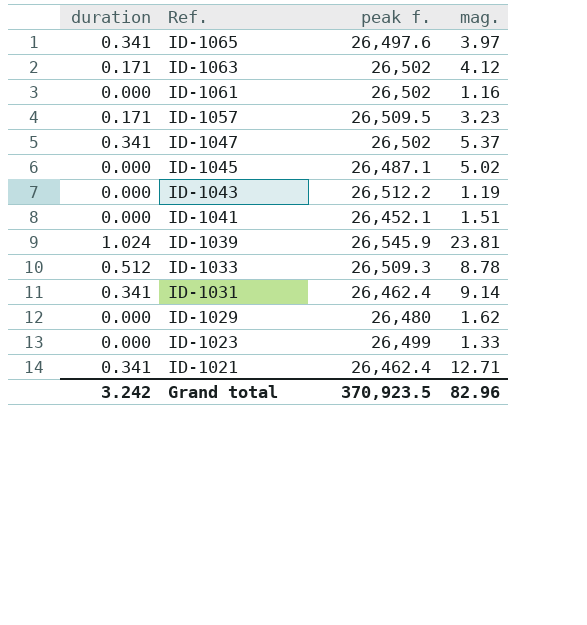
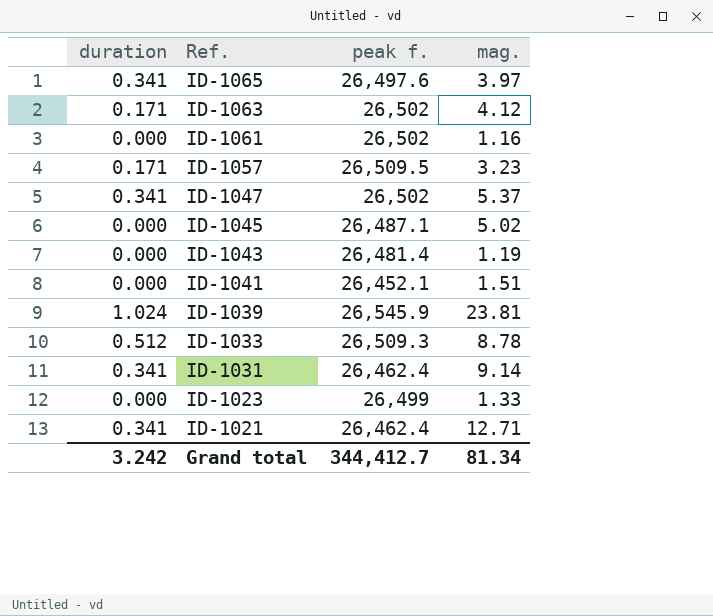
row ID-1029: 0.000 | 26,480 | 1.62 -> none
ID-1043 | peak f.: 26,512.2 -> 26,481.4
Grand total | peak f.: 370,923.5 -> 344,412.7
Grand total | mag.: 82.96 -> 81.34

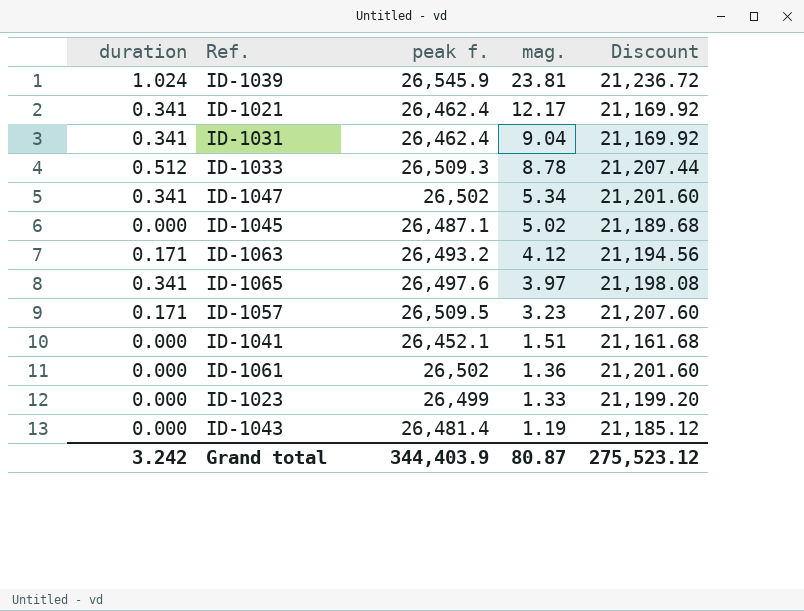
row order: Ref. descending -> mag. descending
column Discount | formula: none -> [peak f.] * 0.8
ID-1021 | mag.: 12.71 -> 12.17
ID-1031 | mag.: 9.14 -> 9.04
ID-1047 | mag.: 5.37 -> 5.34
ID-1063 | peak f.: 26,502 -> 26,493.2
ID-1061 | mag.: 1.16 -> 1.36
Grand total | peak f.: 344,412.7 -> 344,403.9
Grand total | mag.: 81.34 -> 80.87

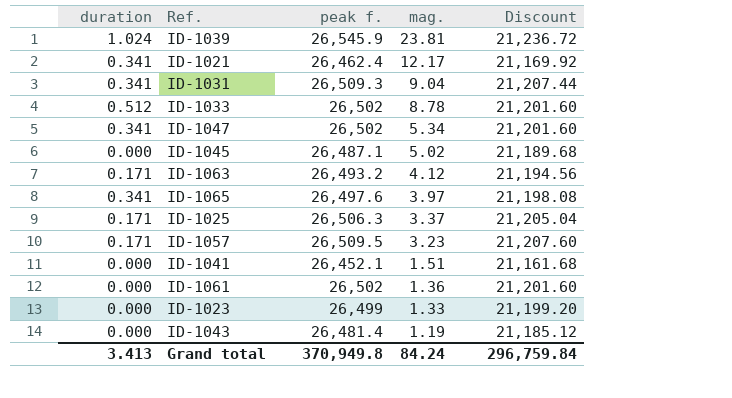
ID-1031 | peak f.: 26,462.4 -> 26,509.3
ID-1031 | Discount: 21,169.92 -> 21,207.44
ID-1033 | peak f.: 26,509.3 -> 26,502
ID-1033 | Discount: 21,207.44 -> 21,201.60
row ID-1025: none -> 0.171 | 26,506.3 | 3.37 | 21,205.04
Grand total | duration: 3.242 -> 3.413
Grand total | peak f.: 344,403.9 -> 370,949.8
Grand total | mag.: 80.87 -> 84.24
Grand total | Discount: 275,523.12 -> 296,759.84

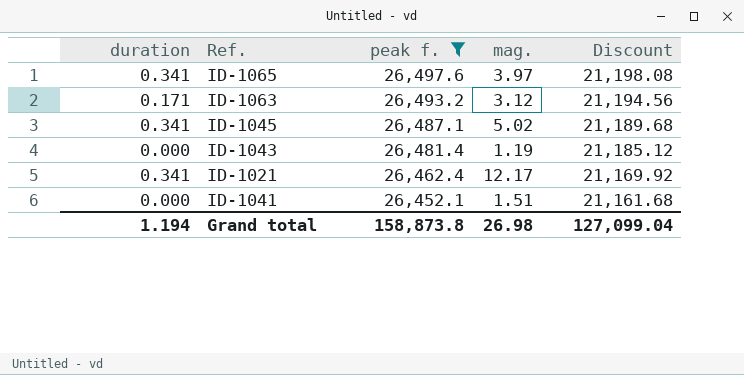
filter: none -> peak f. <= 26,497.6
row order: mag. descending -> peak f. descending
ID-1063 | mag.: 4.12 -> 3.12
ID-1045 | duration: 0.000 -> 0.341
Grand total | duration: 3.413 -> 1.194
Grand total | peak f.: 370,949.8 -> 158,873.8
Grand total | mag.: 84.24 -> 26.98
Grand total | Discount: 296,759.84 -> 127,099.04

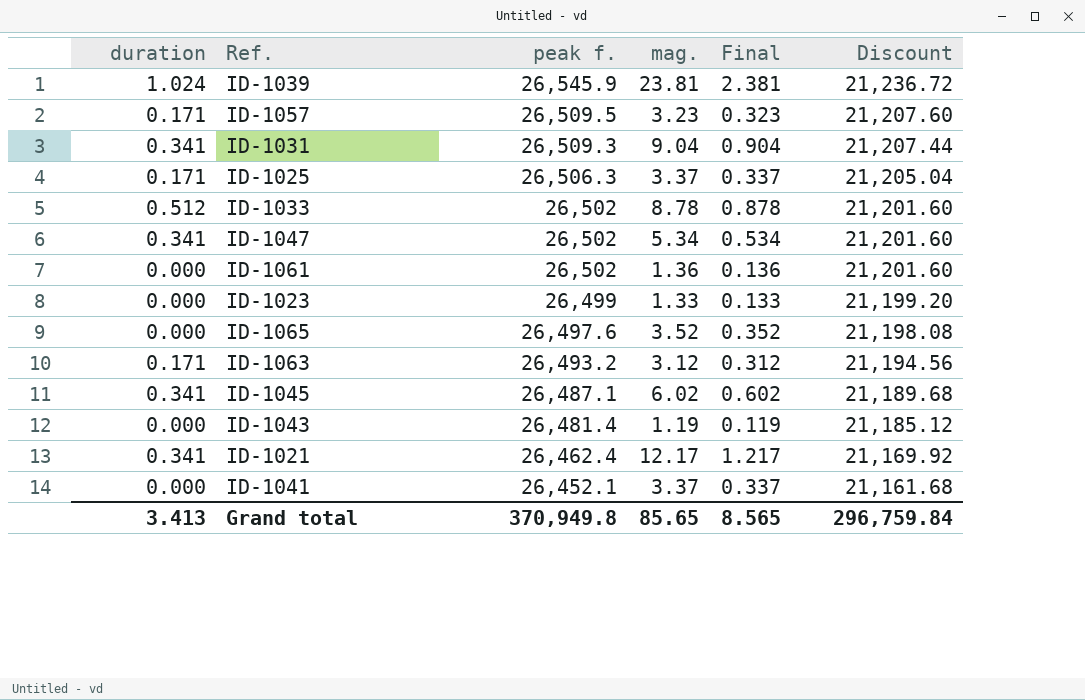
filter: peak f. <= 26,497.6 -> none
column Final | formula: none -> [mag.] * 0.1
ID-1065 | duration: 0.341 -> 0.000
ID-1065 | mag.: 3.97 -> 3.52
ID-1045 | mag.: 5.02 -> 6.02
ID-1041 | mag.: 1.51 -> 3.37
Grand total | duration: 1.194 -> 3.413
Grand total | peak f.: 158,873.8 -> 370,949.8
Grand total | mag.: 26.98 -> 85.65
Grand total | Discount: 127,099.04 -> 296,759.84

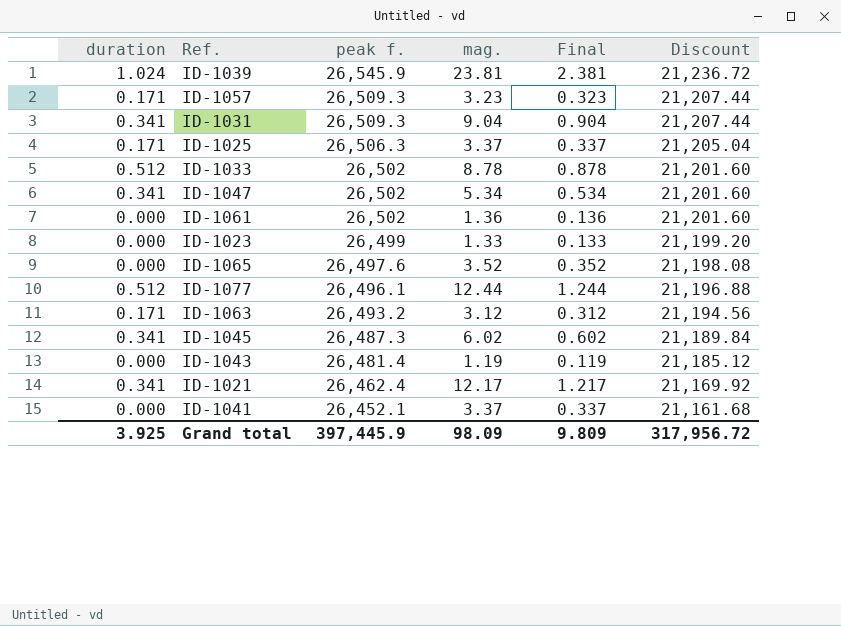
ID-1057 | peak f.: 26,509.5 -> 26,509.3
ID-1057 | Discount: 21,207.60 -> 21,207.44
row ID-1077: none -> 0.512 | 26,496.1 | 12.44 | 1.244 | 21,196.88
ID-1045 | peak f.: 26,487.1 -> 26,487.3
ID-1045 | Discount: 21,189.68 -> 21,189.84
Grand total | duration: 3.413 -> 3.925
Grand total | peak f.: 370,949.8 -> 397,445.9
Grand total | mag.: 85.65 -> 98.09
Grand total | Final: 8.565 -> 9.809
Grand total | Discount: 296,759.84 -> 317,956.72

